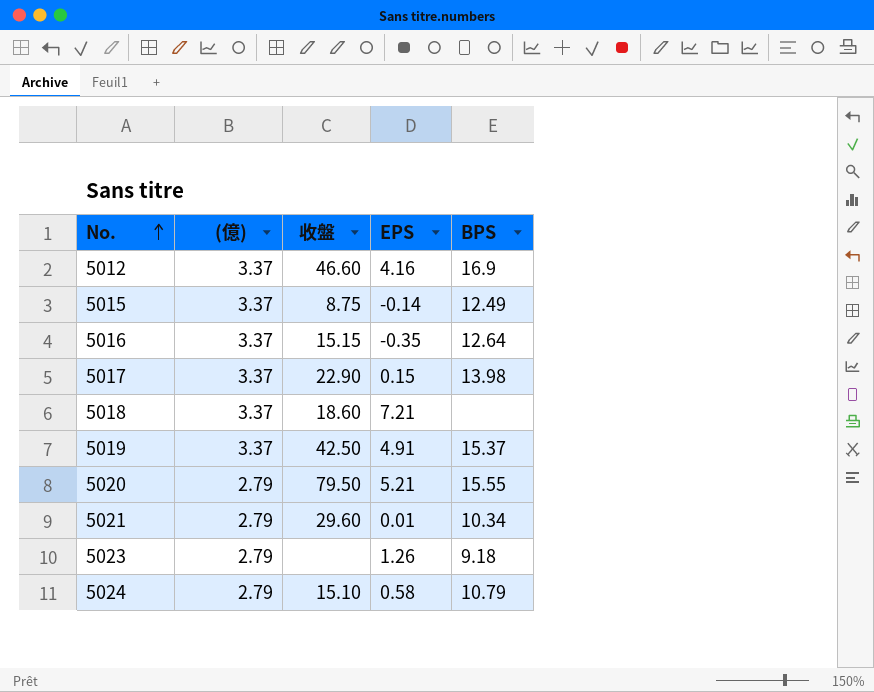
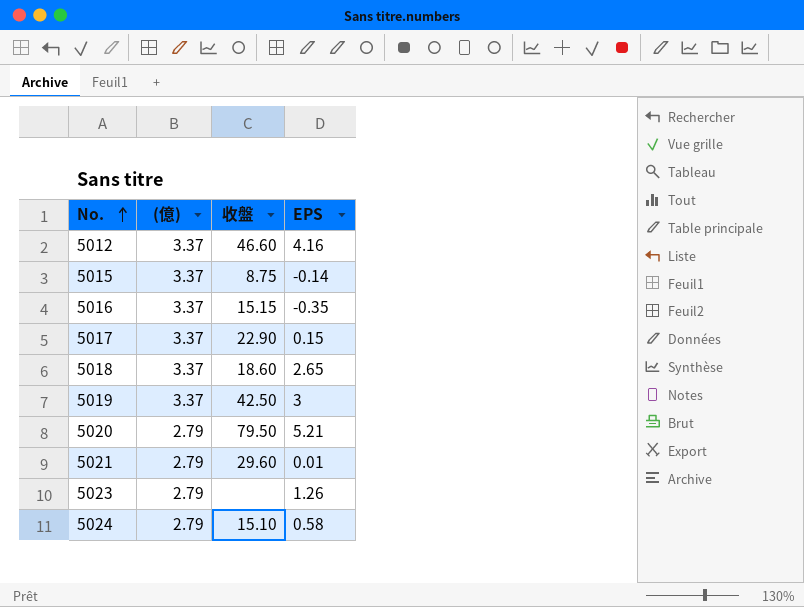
column BPS | position: 5 -> none
5018 | EPS: 7.21 -> 2.65
5019 | EPS: 4.91 -> 3

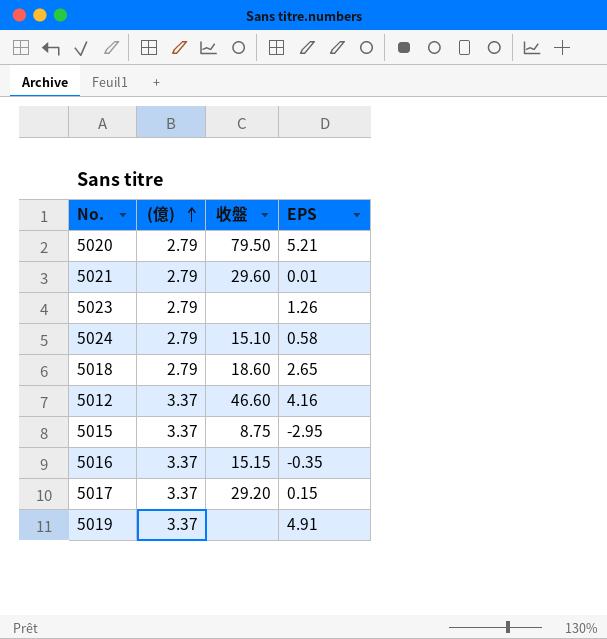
row order: No. ascending -> (億) ascending
5018 | (億): 3.37 -> 2.79
5015 | EPS: -0.14 -> -2.95
5017 | 收盤: 22.90 -> 29.20
5019 | 收盤: 42.50 -> none
5019 | EPS: 3 -> 4.91

